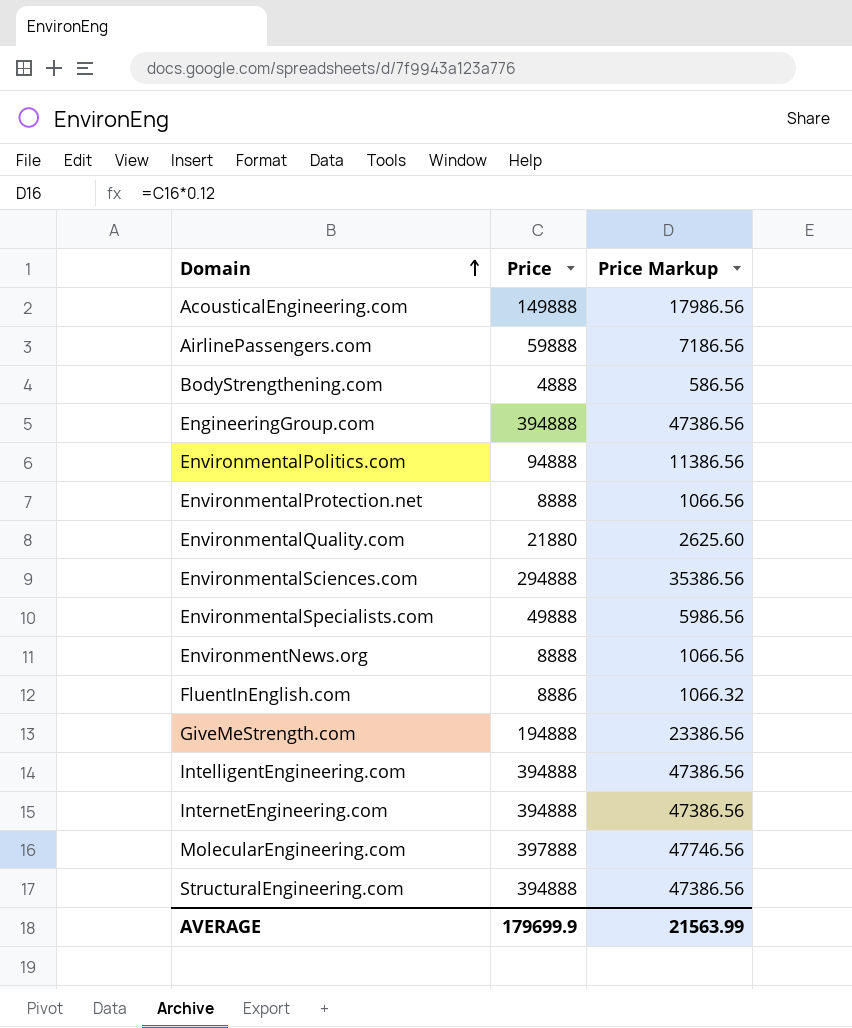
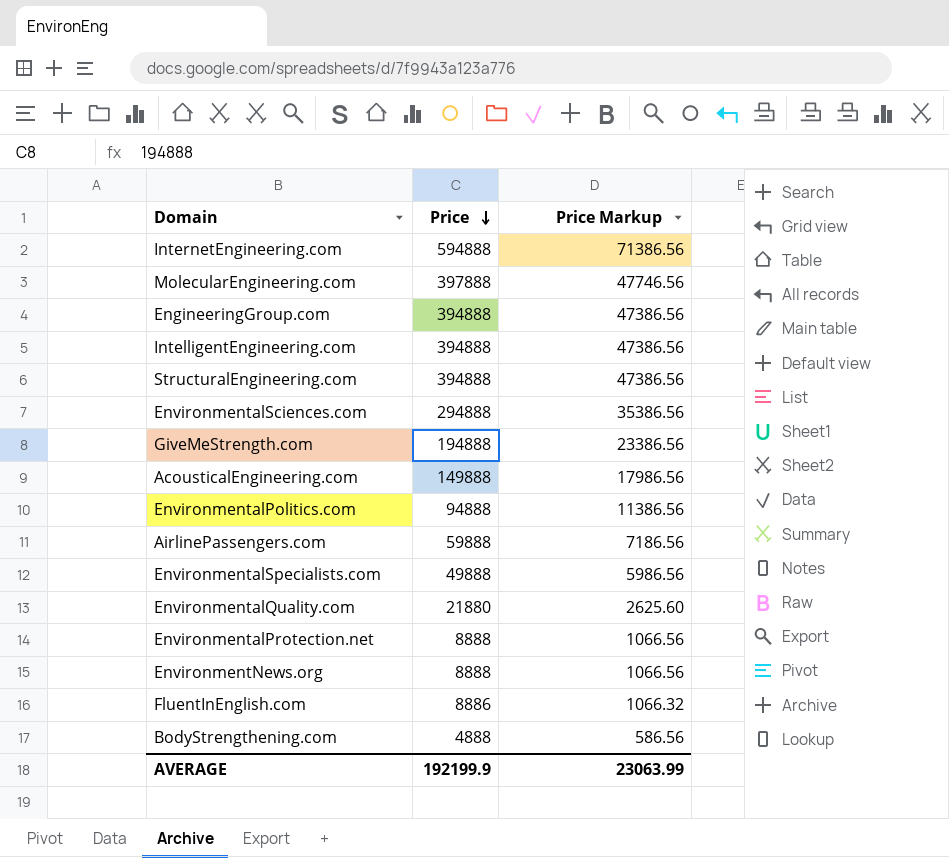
row order: Domain ascending -> Price descending
InternetEngineering.com | Price: 394888 -> 594888
InternetEngineering.com | Price Markup: 47386.56 -> 71386.56
AVERAGE | Price: 179699.9 -> 192199.9
AVERAGE | Price Markup: 21563.99 -> 23063.99

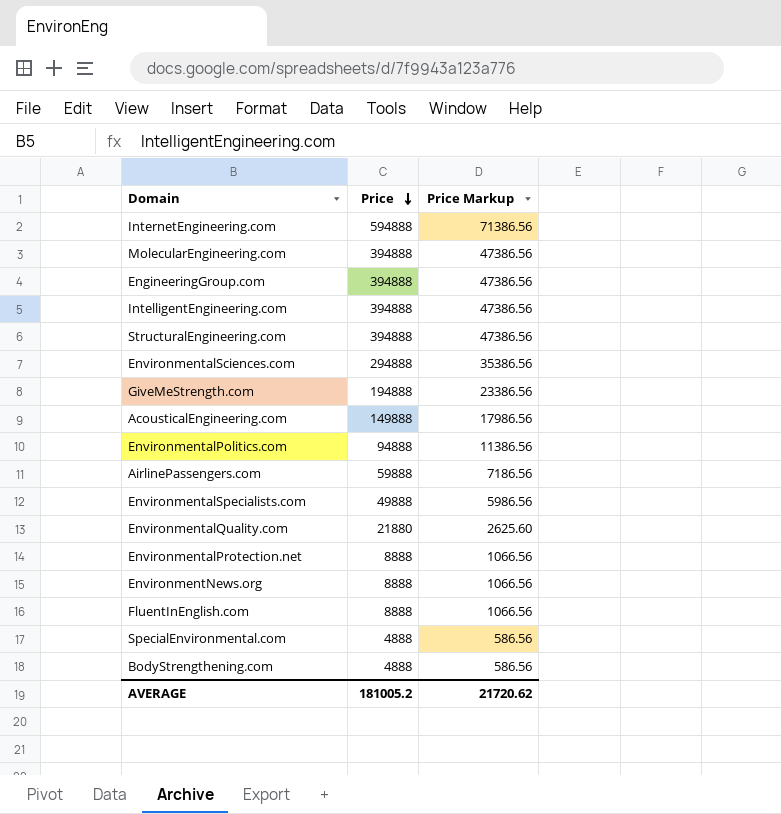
MolecularEngineering.com | Price: 397888 -> 394888
MolecularEngineering.com | Price Markup: 47746.56 -> 47386.56
FluentInEnglish.com | Price: 8886 -> 8888
FluentInEnglish.com | Price Markup: 1066.32 -> 1066.56
row SpecialEnvironmental.com: none -> 4888 | 586.56
AVERAGE | Price: 192199.9 -> 181005.2
AVERAGE | Price Markup: 23063.99 -> 21720.62

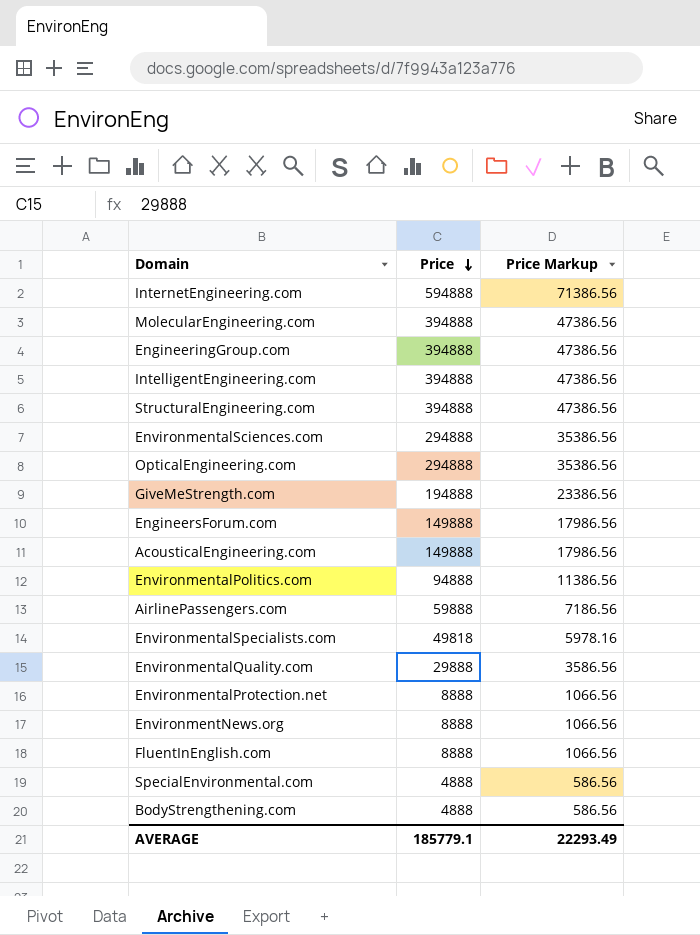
row OpticalEngineering.com: none -> 294888 | 35386.56
row EngineersForum.com: none -> 149888 | 17986.56
EnvironmentalSpecialists.com | Price: 49888 -> 49818
EnvironmentalSpecialists.com | Price Markup: 5986.56 -> 5978.16
EnvironmentalQuality.com | Price: 21880 -> 29888
EnvironmentalQuality.com | Price Markup: 2625.60 -> 3586.56
AVERAGE | Price: 181005.2 -> 185779.1
AVERAGE | Price Markup: 21720.62 -> 22293.49

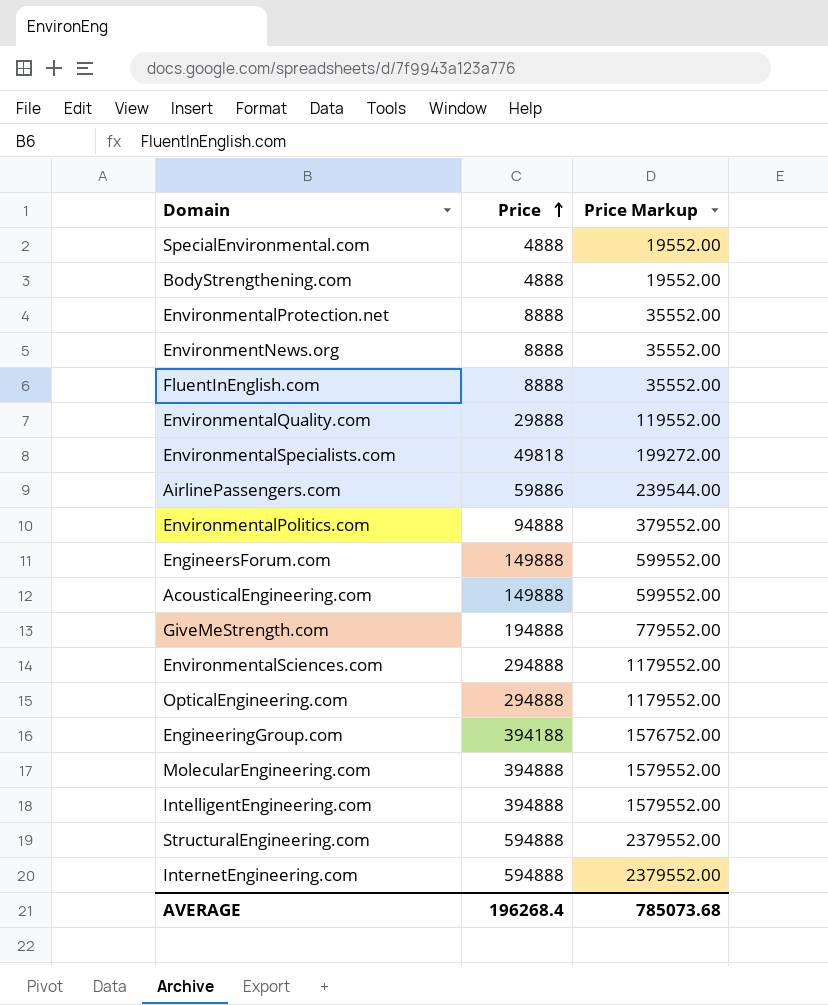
row order: Price descending -> Price ascending
column Price Markup | formula: [Price] * 0.12 -> [Price] * 4
AirlinePassengers.com | Price: 59888 -> 59886
EngineeringGroup.com | Price: 394888 -> 394188
StructuralEngineering.com | Price: 394888 -> 594888
AVERAGE | Price: 185779.1 -> 196268.4
AVERAGE | Price Markup: 22293.49 -> 785073.68

